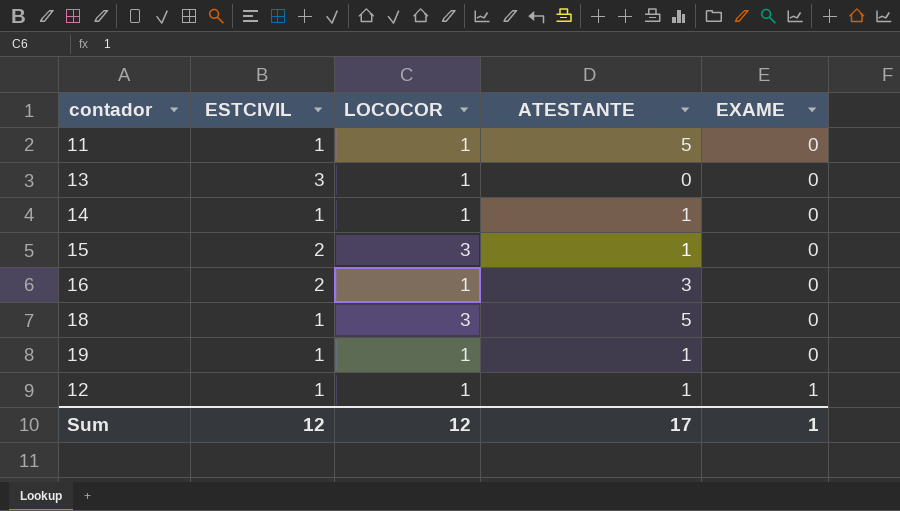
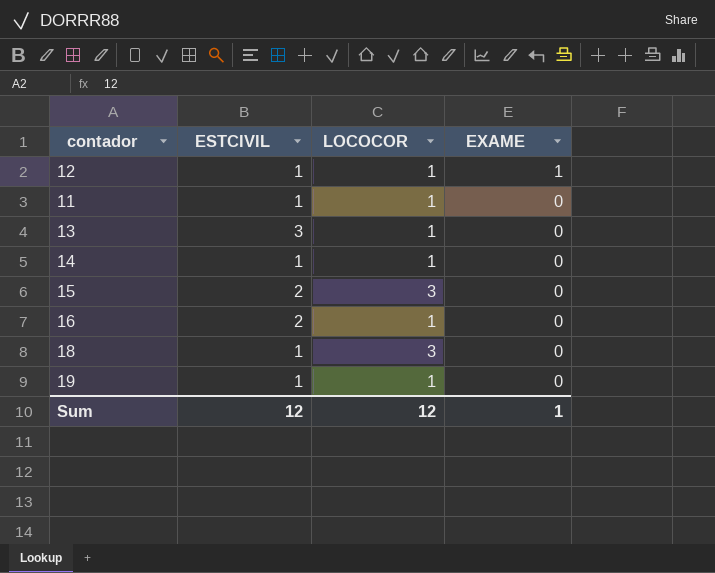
row order: EXAME ascending -> EXAME descending
column ATESTANTE | position: 4 -> none

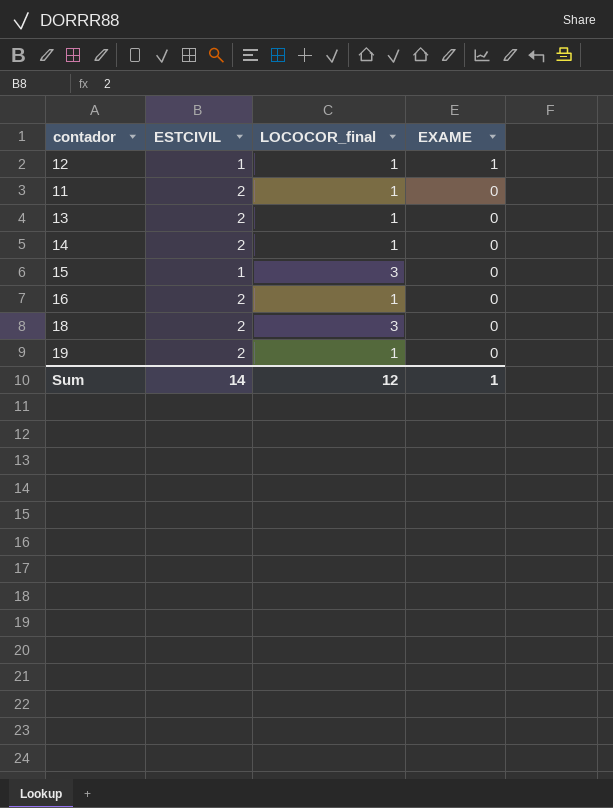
column name: LOCOCOR -> LOCOCOR_final
11 | ESTCIVIL: 1 -> 2
13 | ESTCIVIL: 3 -> 2
14 | ESTCIVIL: 1 -> 2
15 | ESTCIVIL: 2 -> 1
18 | ESTCIVIL: 1 -> 2
19 | ESTCIVIL: 1 -> 2
Sum | ESTCIVIL: 12 -> 14

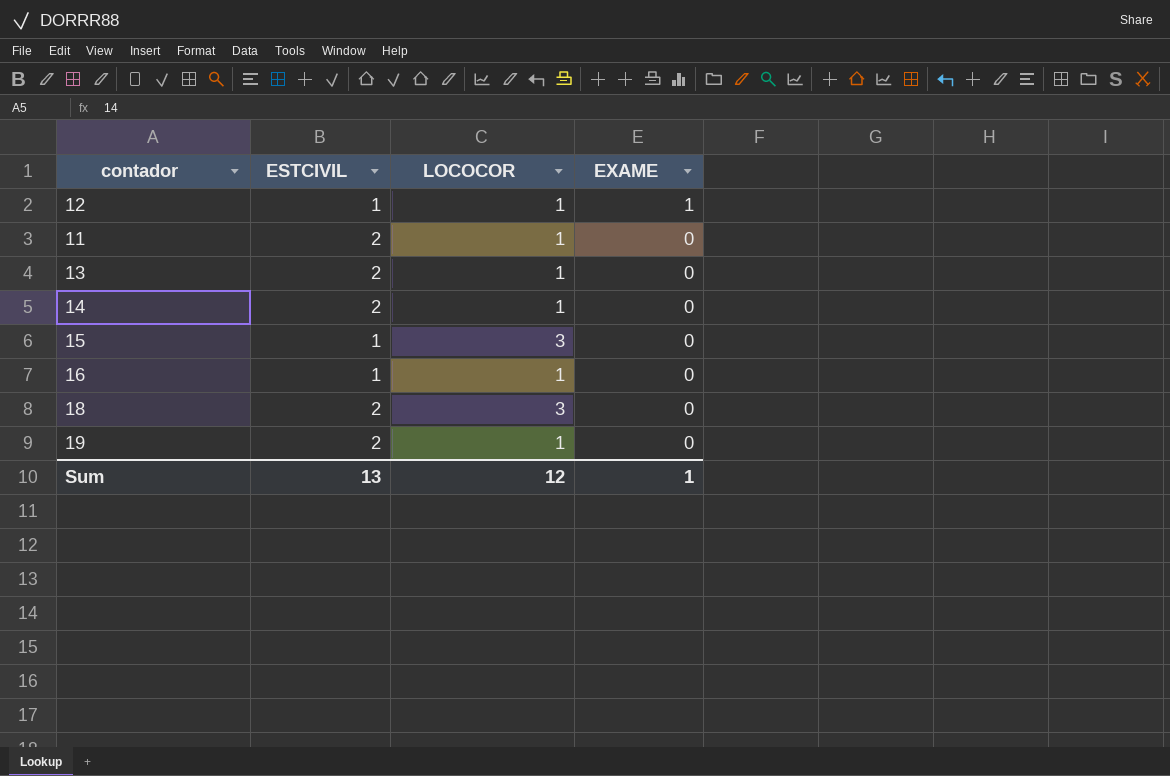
column name: LOCOCOR_final -> LOCOCOR
16 | ESTCIVIL: 2 -> 1
Sum | ESTCIVIL: 14 -> 13

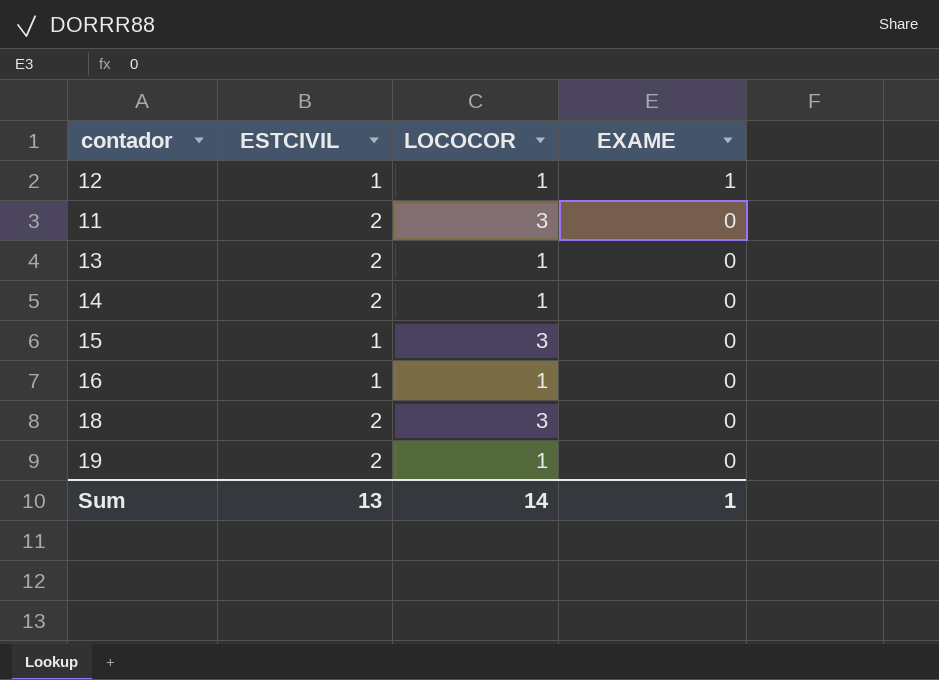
11 | LOCOCOR: 1 -> 3
Sum | LOCOCOR: 12 -> 14

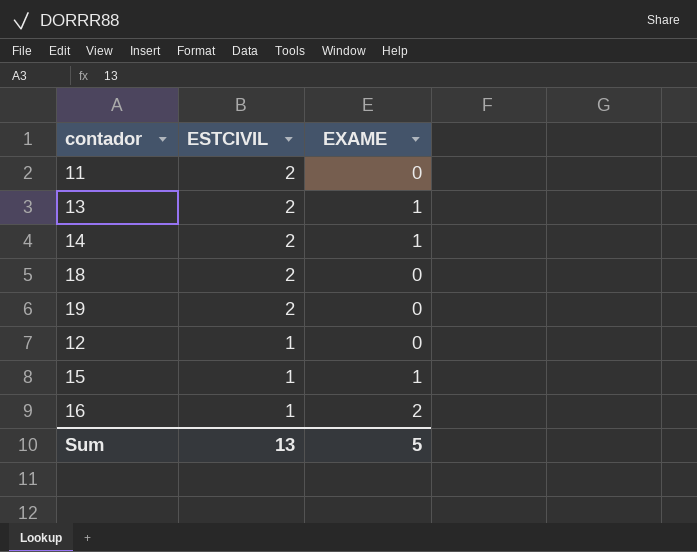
row order: EXAME descending -> ESTCIVIL descending
column LOCOCOR | position: 3 -> none
13 | EXAME: 0 -> 1
14 | EXAME: 0 -> 1
12 | EXAME: 1 -> 0
15 | EXAME: 0 -> 1
16 | EXAME: 0 -> 2
Sum | EXAME: 1 -> 5

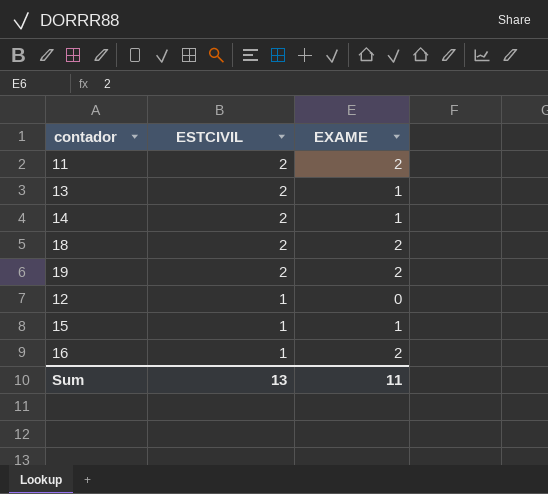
11 | EXAME: 0 -> 2
18 | EXAME: 0 -> 2
19 | EXAME: 0 -> 2
Sum | EXAME: 5 -> 11

